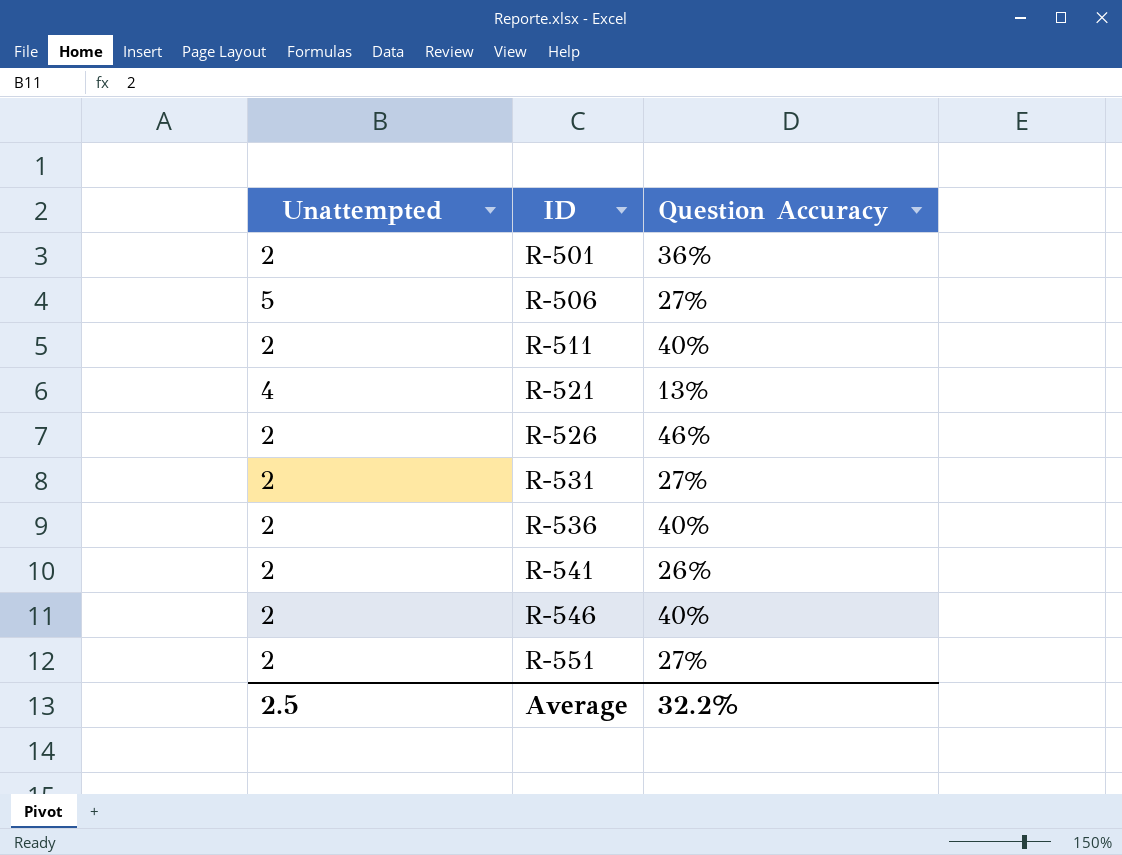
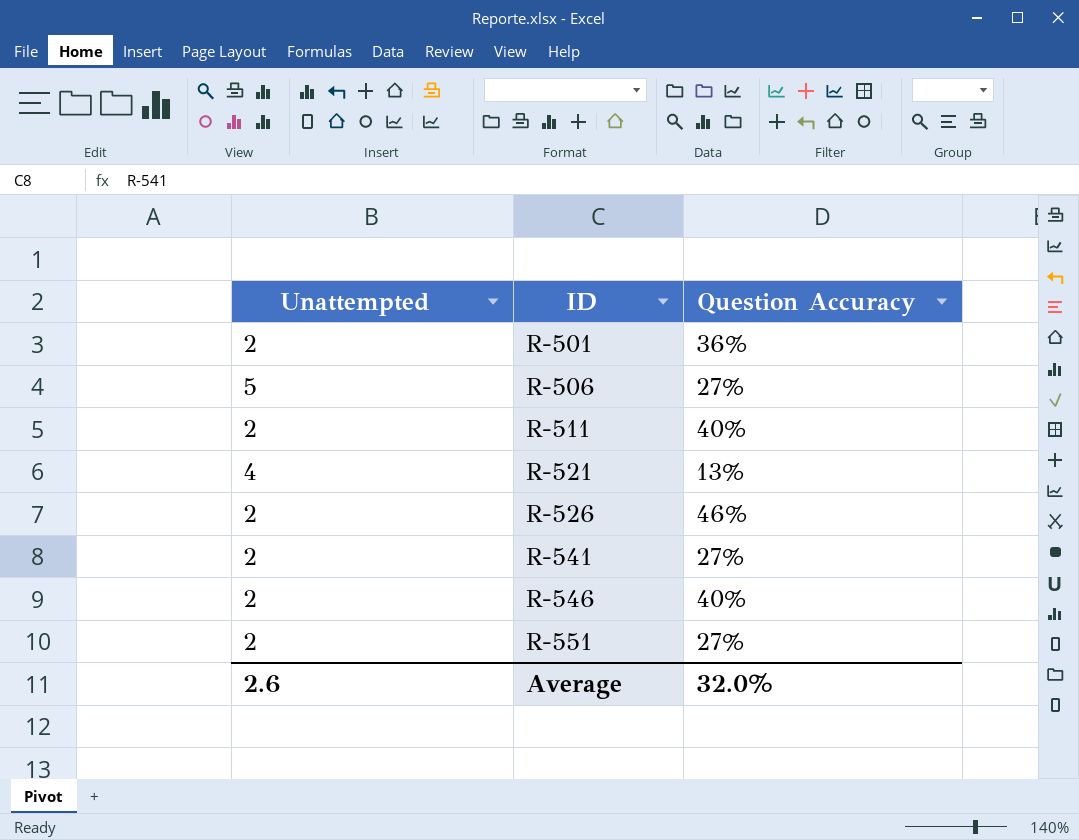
row R-531: 2 | 27% -> none
row R-536: 2 | 40% -> none
R-541 | Question Accuracy: 26% -> 27%
Average | Unattempted: 2.5 -> 2.6
Average | Question Accuracy: 32.2% -> 32.0%

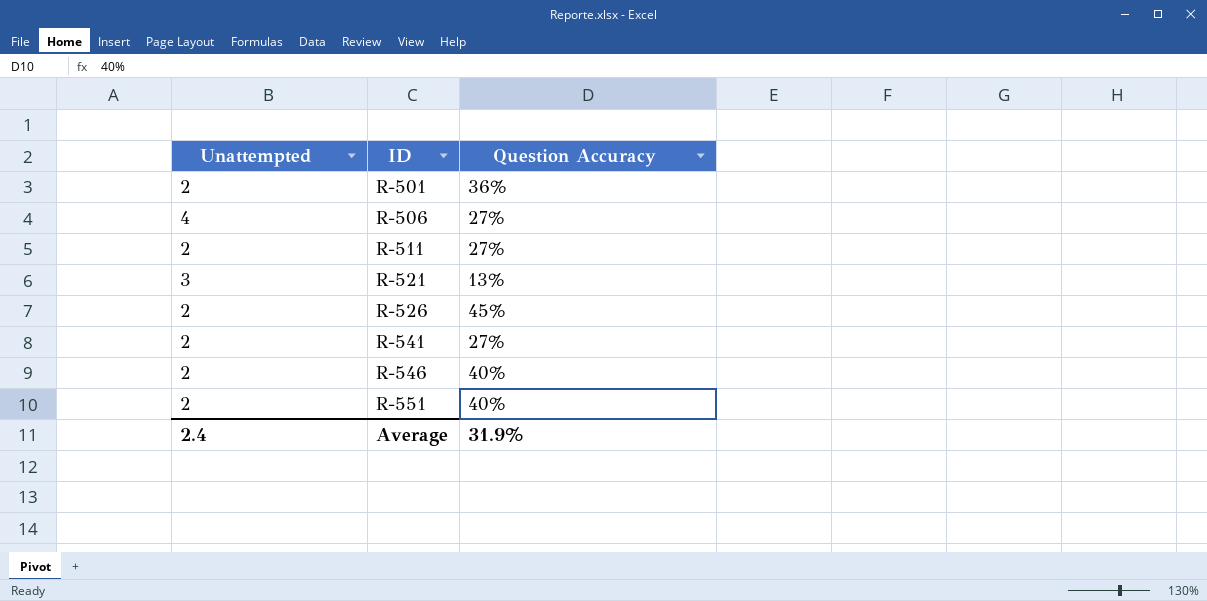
R-506 | Unattempted: 5 -> 4
R-511 | Question Accuracy: 40% -> 27%
R-521 | Unattempted: 4 -> 3
R-526 | Question Accuracy: 46% -> 45%
R-551 | Question Accuracy: 27% -> 40%
Average | Unattempted: 2.6 -> 2.4
Average | Question Accuracy: 32.0% -> 31.9%

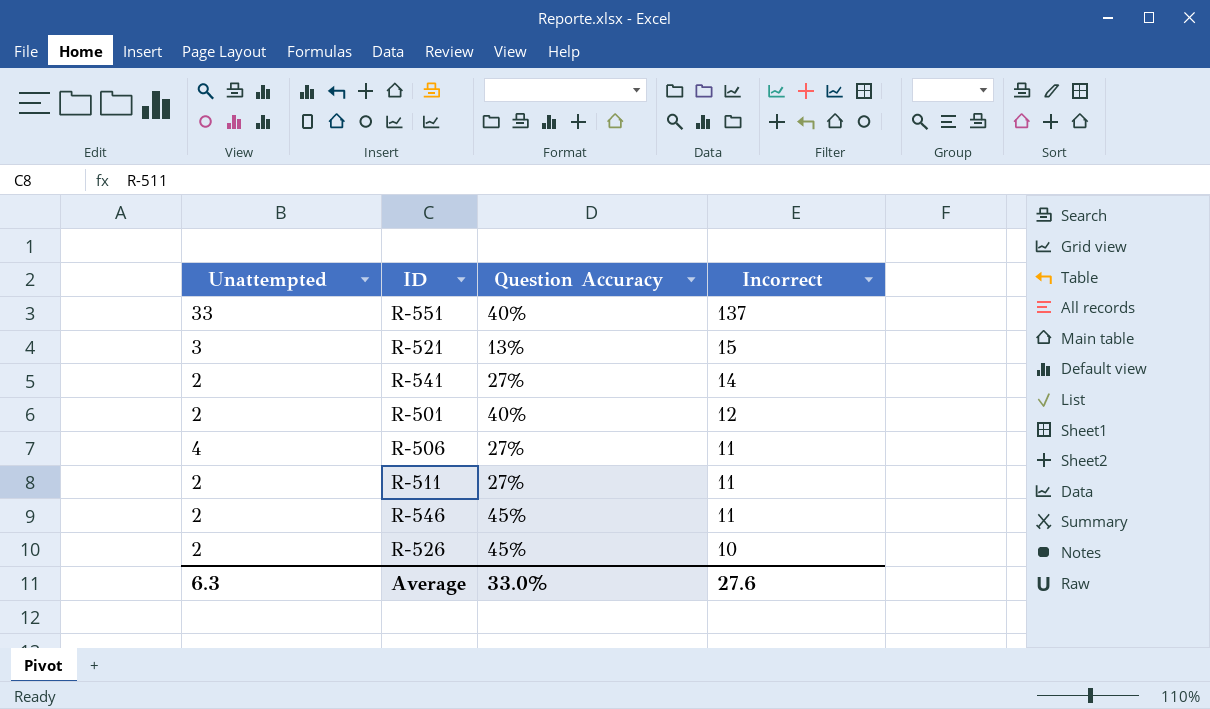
row order: ID ascending -> Incorrect descending
column Incorrect | position: none -> 4
R-551 | Unattempted: 2 -> 33
R-501 | Question Accuracy: 36% -> 40%
R-546 | Question Accuracy: 40% -> 45%
Average | Unattempted: 2.4 -> 6.3
Average | Question Accuracy: 31.9% -> 33.0%

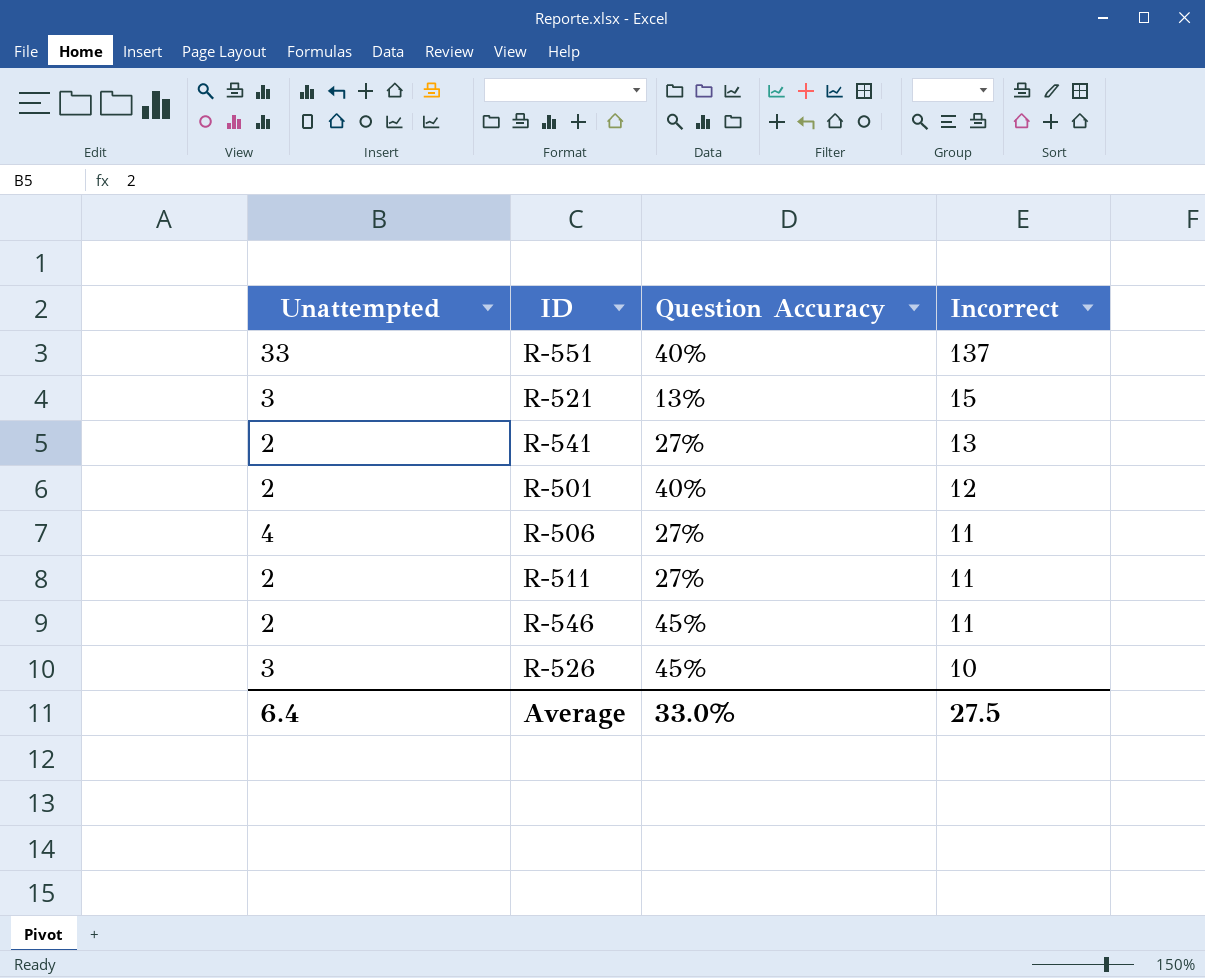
R-541 | Incorrect: 14 -> 13
R-526 | Unattempted: 2 -> 3
Average | Unattempted: 6.3 -> 6.4
Average | Incorrect: 27.6 -> 27.5

